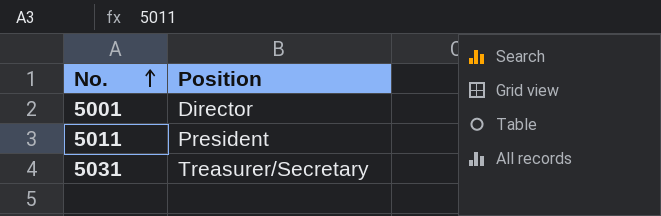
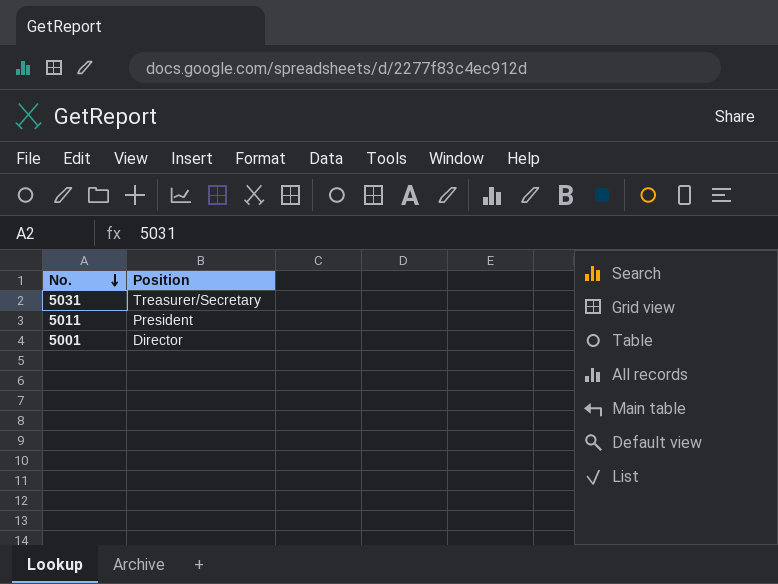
row order: No. ascending -> No. descending

